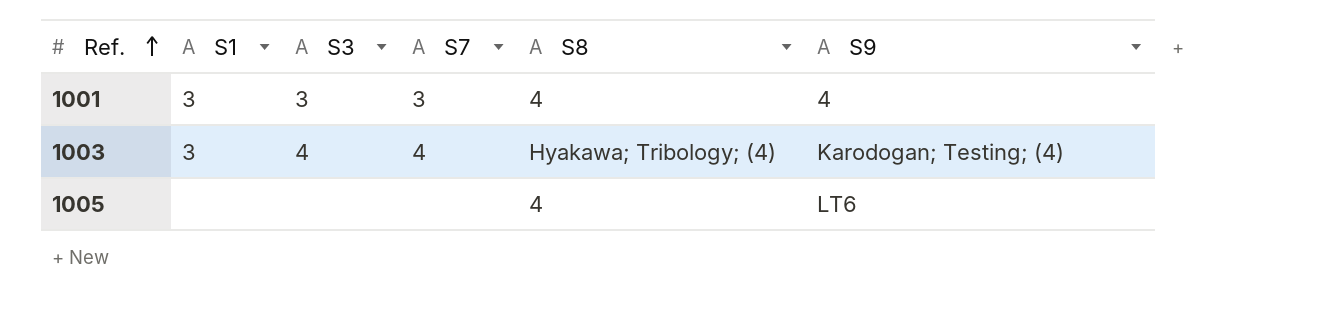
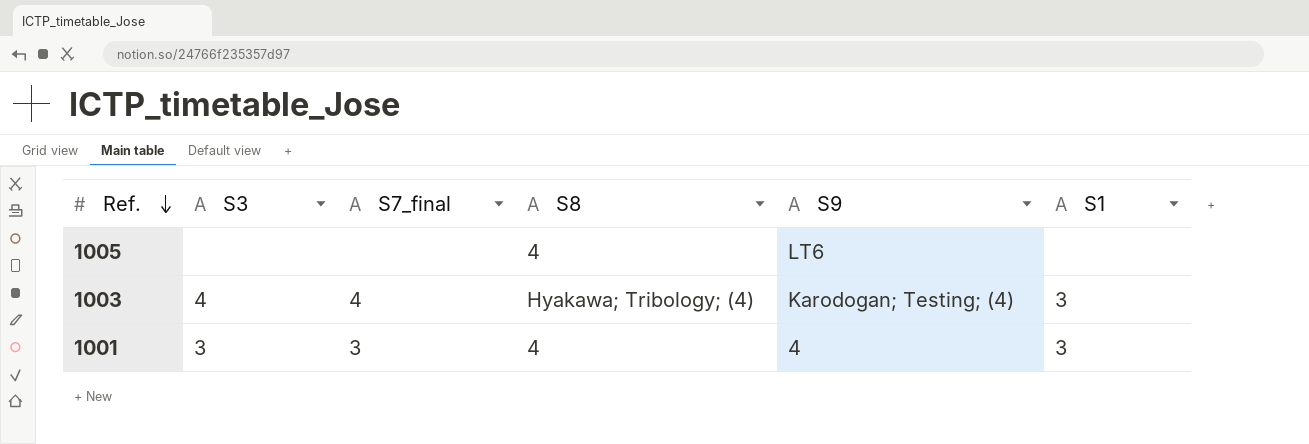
row order: Ref. ascending -> Ref. descending
column name: S7 -> S7_final
column S1 | position: 2 -> 6

